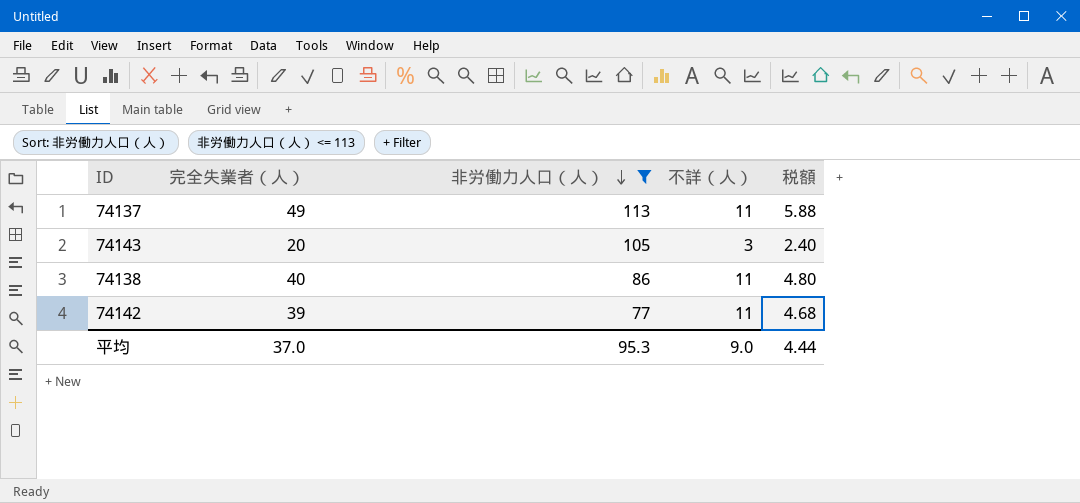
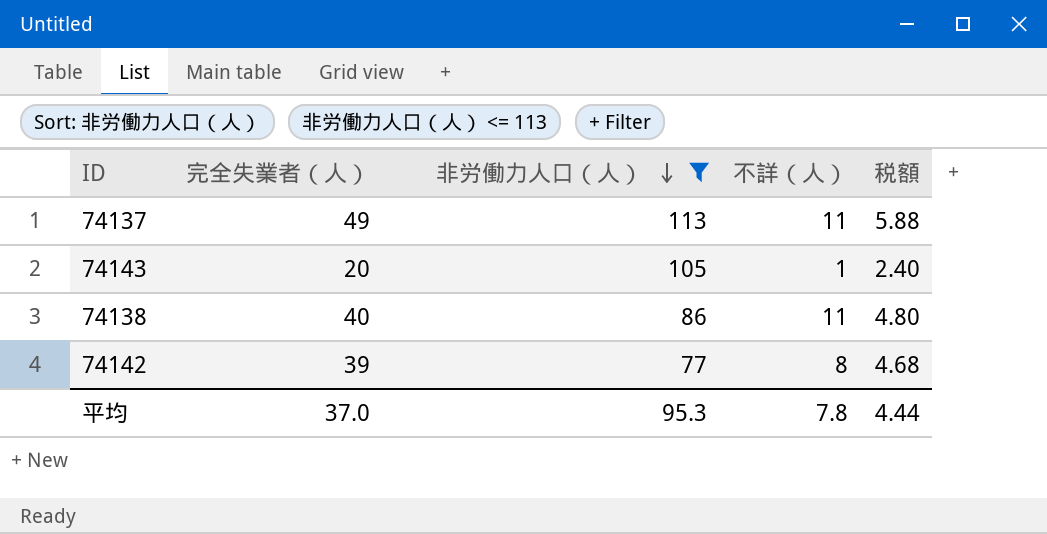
74143 | 不詳（人）: 3 -> 1
74142 | 不詳（人）: 11 -> 8
平均 | 不詳（人）: 9.0 -> 7.8

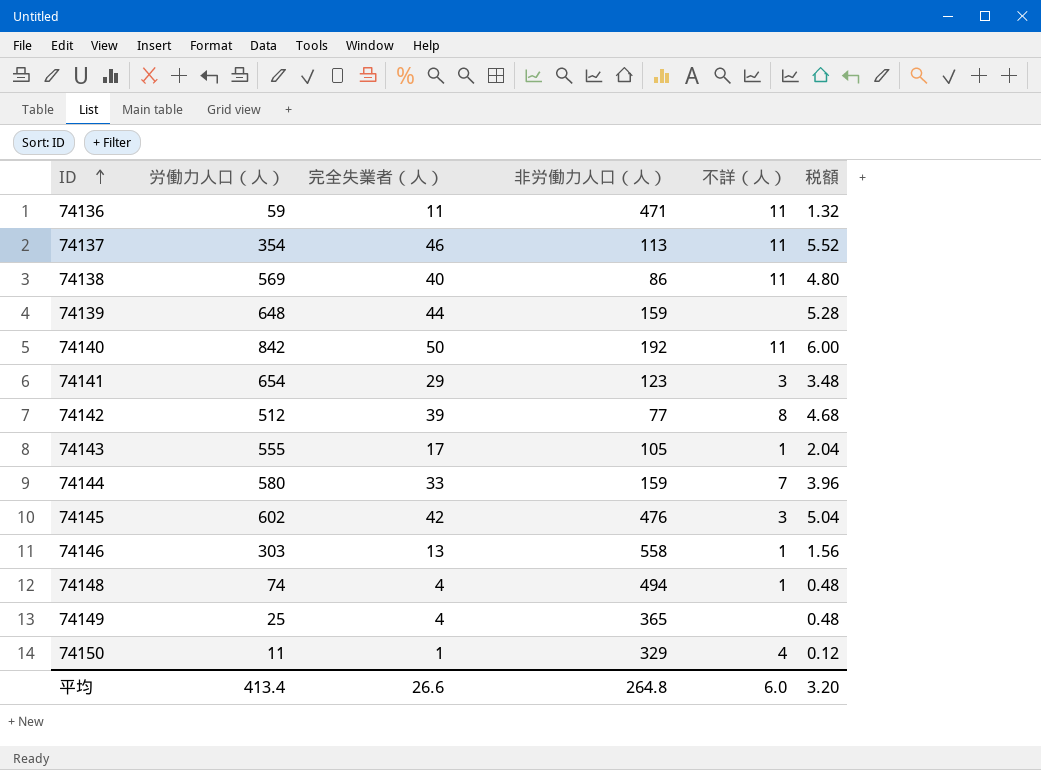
filter: 非労働力人口（人） <= 113 -> none
row order: 非労働力人口（人） descending -> ID ascending
column 労働力人口（人） | position: none -> 2
74137 | 完全失業者（人）: 49 -> 46
74137 | 税額: 5.88 -> 5.52
74143 | 完全失業者（人）: 20 -> 17
74143 | 税額: 2.40 -> 2.04
平均 | 完全失業者（人）: 37.0 -> 26.6
平均 | 非労働力人口（人）: 95.3 -> 264.8
平均 | 不詳（人）: 7.8 -> 6.0
平均 | 税額: 4.44 -> 3.20

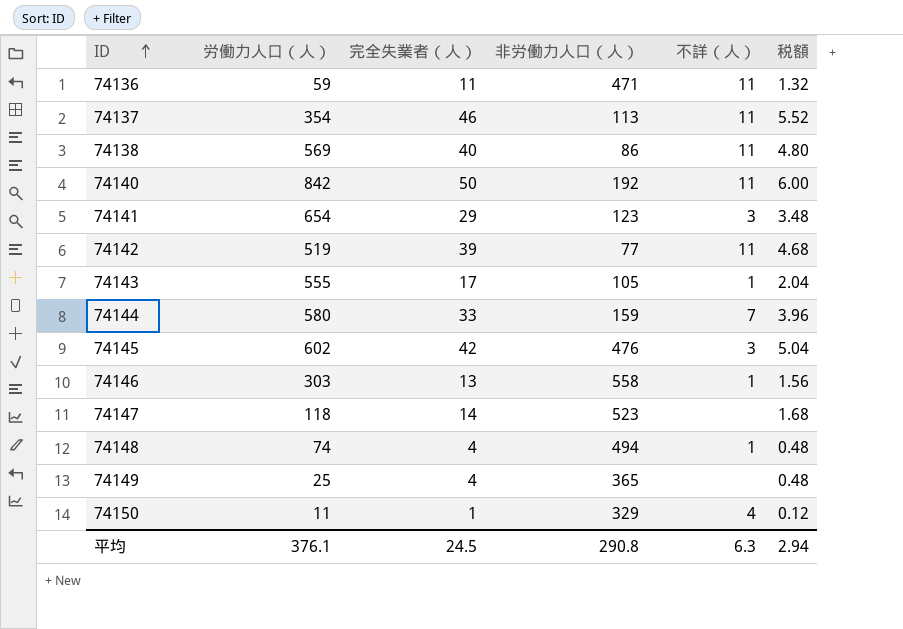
row 74139: 648 | 44 | 159 | none | 5.28 -> none
74142 | 労働力人口（人）: 512 -> 519
74142 | 不詳（人）: 8 -> 11
row 74147: none -> 118 | 14 | 523 | none | 1.68
平均 | 労働力人口（人）: 413.4 -> 376.1
平均 | 完全失業者（人）: 26.6 -> 24.5
平均 | 非労働力人口（人）: 264.8 -> 290.8
平均 | 不詳（人）: 6.0 -> 6.3
平均 | 税額: 3.20 -> 2.94

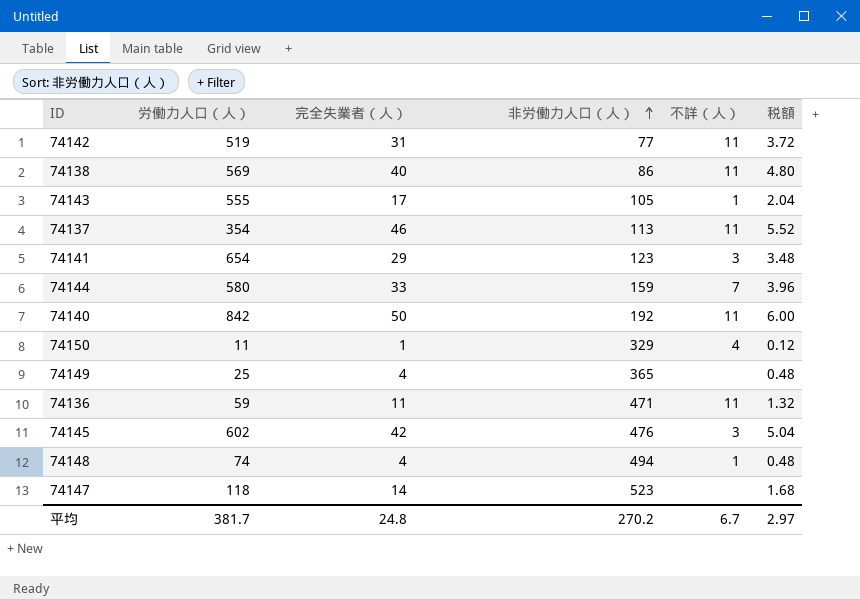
row order: ID ascending -> 非労働力人口（人） ascending
row 74146: 303 | 13 | 558 | 1 | 1.56 -> none
74142 | 完全失業者（人）: 39 -> 31
74142 | 税額: 4.68 -> 3.72
平均 | 労働力人口（人）: 376.1 -> 381.7
平均 | 完全失業者（人）: 24.5 -> 24.8
平均 | 非労働力人口（人）: 290.8 -> 270.2
平均 | 不詳（人）: 6.3 -> 6.7
平均 | 税額: 2.94 -> 2.97

